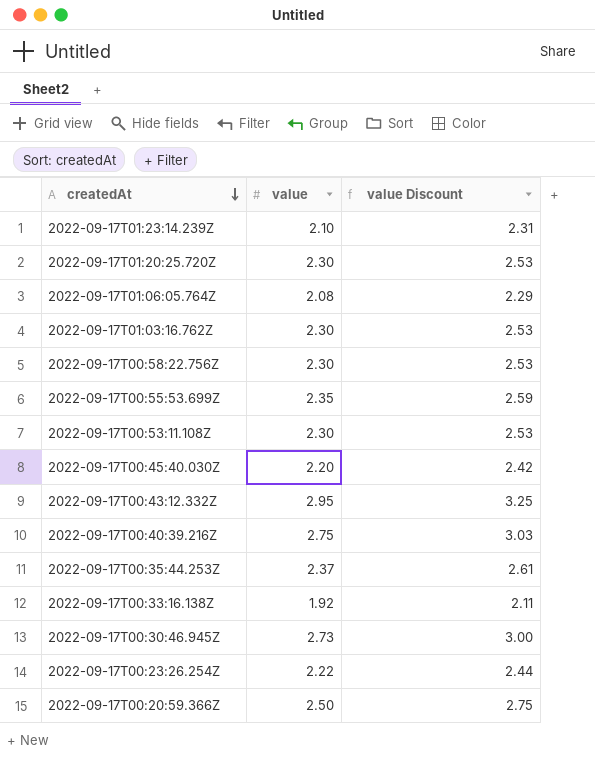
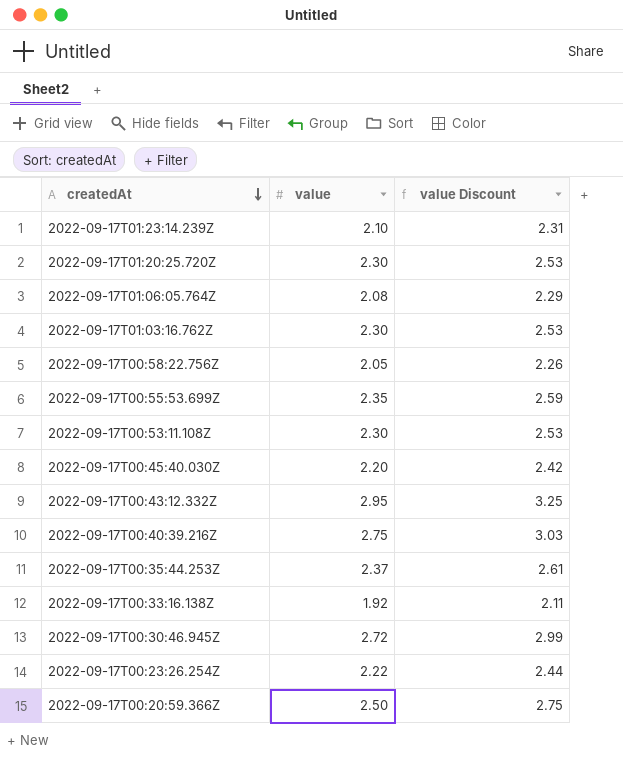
2022-09-17T00:58:22.756Z | value: 2.30 -> 2.05
2022-09-17T00:58:22.756Z | value Discount: 2.53 -> 2.26
2022-09-17T00:30:46.945Z | value: 2.73 -> 2.72
2022-09-17T00:30:46.945Z | value Discount: 3.00 -> 2.99

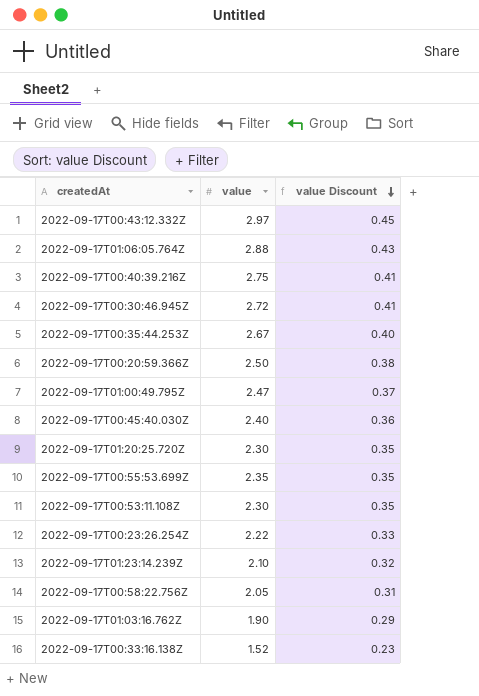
row order: createdAt descending -> value Discount descending
column value Discount | formula: [value] * 1.1 -> [value] * 0.15
2022-09-17T00:43:12.332Z | value: 2.95 -> 2.97
2022-09-17T01:06:05.764Z | value: 2.08 -> 2.88
2022-09-17T00:35:44.253Z | value: 2.37 -> 2.67
row 2022-09-17T01:00:49.795Z: none -> 2.47 | 0.37
2022-09-17T00:45:40.030Z | value: 2.20 -> 2.40
2022-09-17T01:03:16.762Z | value: 2.30 -> 1.90
2022-09-17T00:33:16.138Z | value: 1.92 -> 1.52

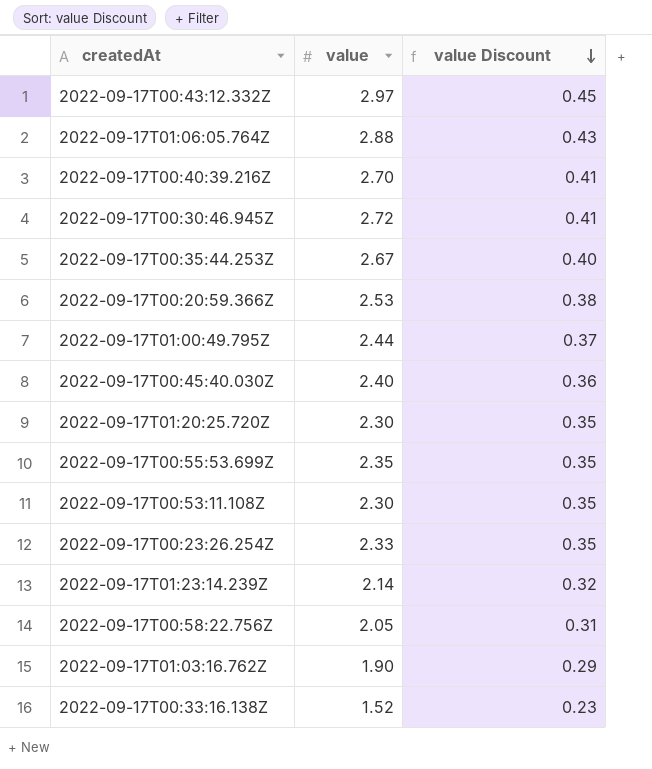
2022-09-17T00:40:39.216Z | value: 2.75 -> 2.70
2022-09-17T00:20:59.366Z | value: 2.50 -> 2.53
2022-09-17T01:00:49.795Z | value: 2.47 -> 2.44
2022-09-17T00:23:26.254Z | value: 2.22 -> 2.33
2022-09-17T00:23:26.254Z | value Discount: 0.33 -> 0.35
2022-09-17T01:23:14.239Z | value: 2.10 -> 2.14

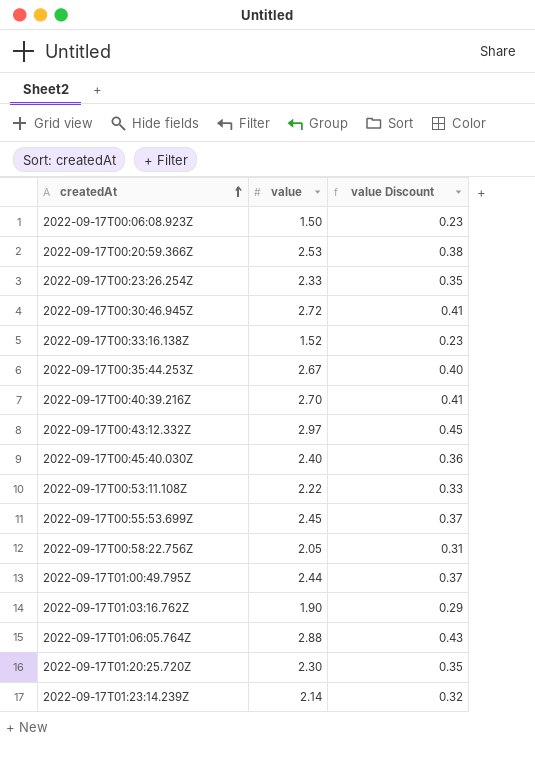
row order: value Discount descending -> createdAt ascending
row 2022-09-17T00:06:08.923Z: none -> 1.50 | 0.23
2022-09-17T00:53:11.108Z | value: 2.30 -> 2.22
2022-09-17T00:53:11.108Z | value Discount: 0.35 -> 0.33
2022-09-17T00:55:53.699Z | value: 2.35 -> 2.45
2022-09-17T00:55:53.699Z | value Discount: 0.35 -> 0.37

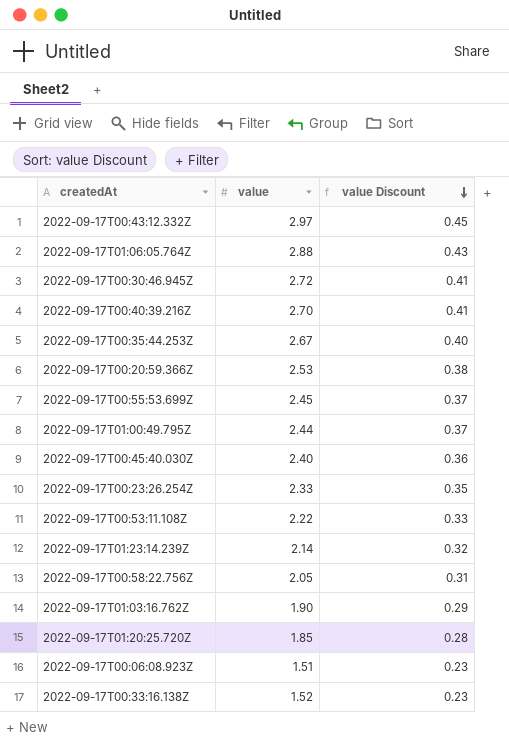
row order: createdAt ascending -> value Discount descending
2022-09-17T01:20:25.720Z | value: 2.30 -> 1.85
2022-09-17T01:20:25.720Z | value Discount: 0.35 -> 0.28
2022-09-17T00:06:08.923Z | value: 1.50 -> 1.51

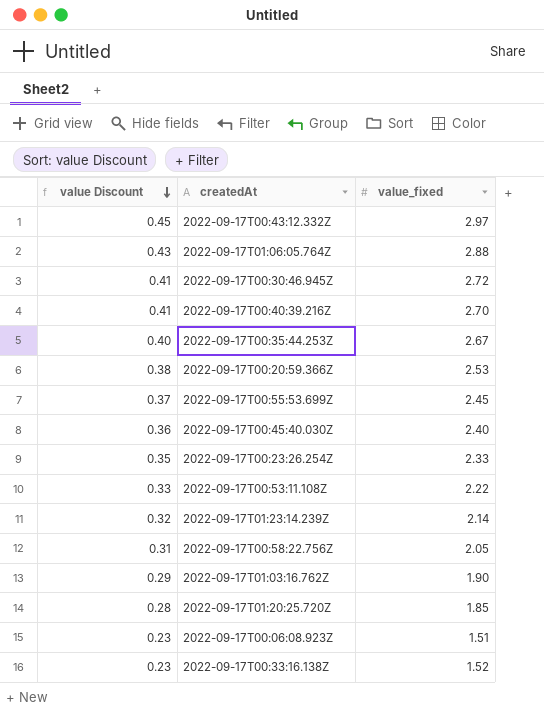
column value Discount | position: 3 -> 1
column name: value -> value_fixed
row 2022-09-17T01:00:49.795Z: 2.44 | 0.37 -> none

